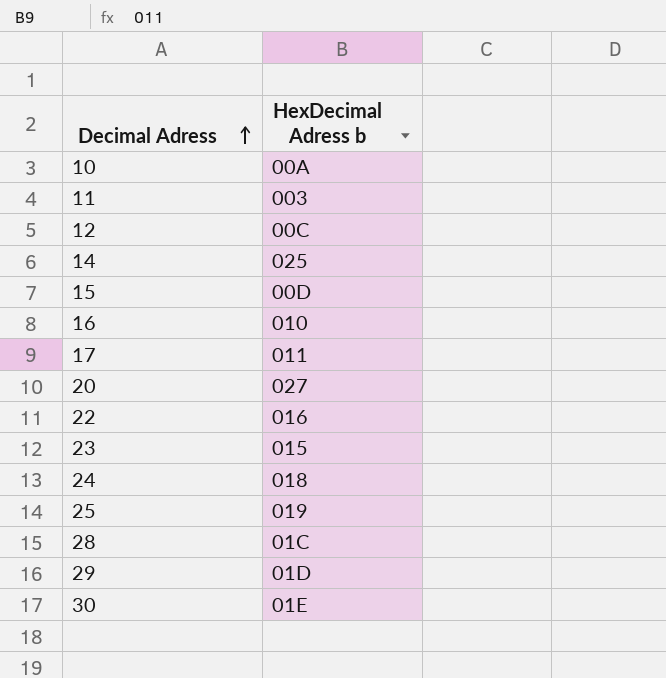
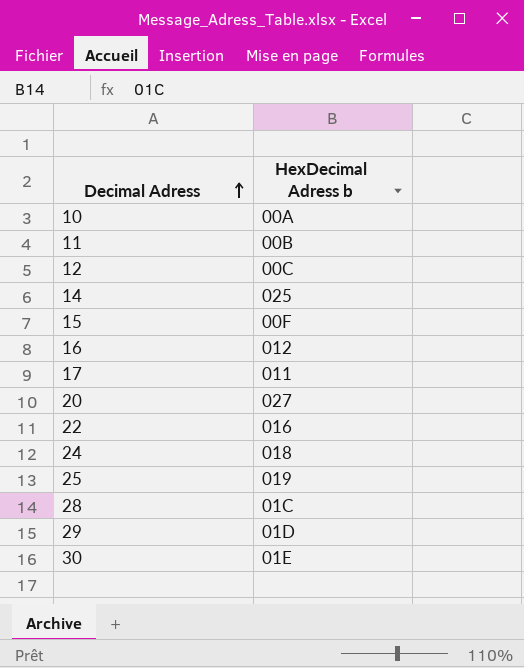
row 23: 015 -> none
11 | HexDecimal Adress b: 003 -> 00B
15 | HexDecimal Adress b: 00D -> 00F
16 | HexDecimal Adress b: 010 -> 012

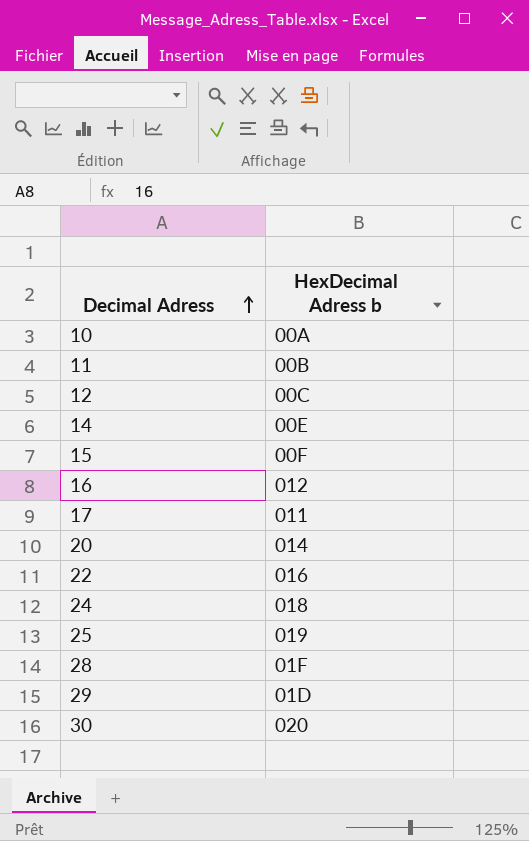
14 | HexDecimal Adress b: 025 -> 00E
20 | HexDecimal Adress b: 027 -> 014
28 | HexDecimal Adress b: 01C -> 01F
30 | HexDecimal Adress b: 01E -> 020

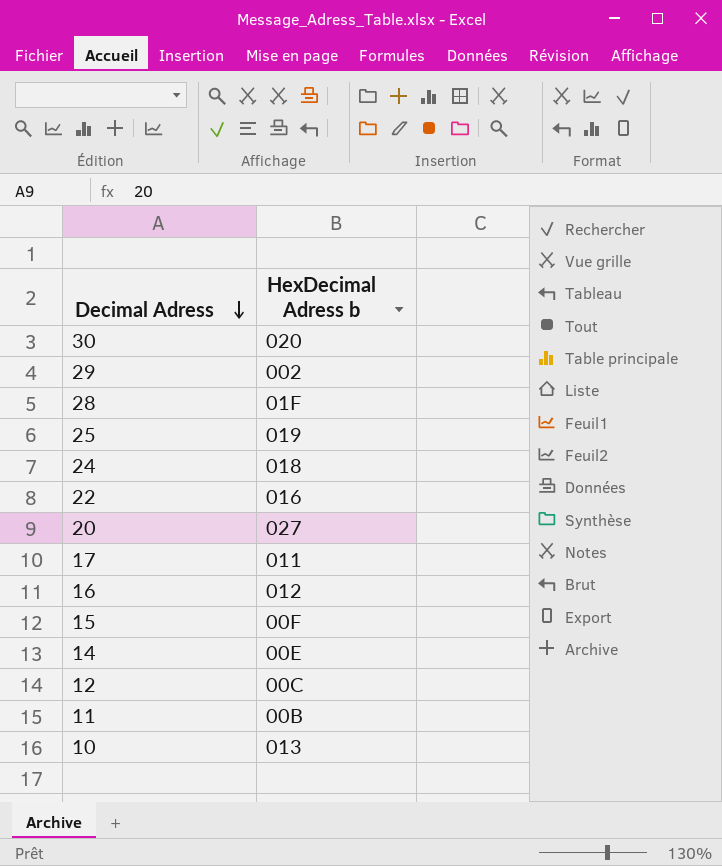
row order: Decimal Adress ascending -> Decimal Adress descending
29 | HexDecimal Adress b: 01D -> 002
20 | HexDecimal Adress b: 014 -> 027
10 | HexDecimal Adress b: 00A -> 013

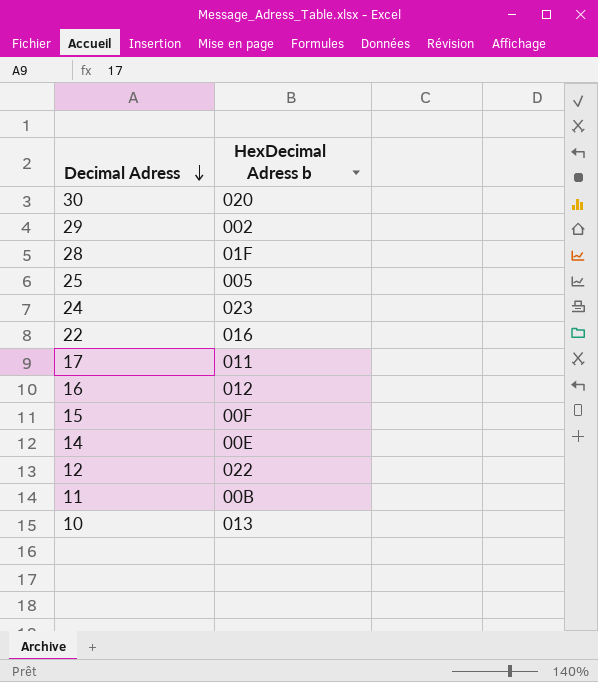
row 20: 027 -> none
25 | HexDecimal Adress b: 019 -> 005
24 | HexDecimal Adress b: 018 -> 023
12 | HexDecimal Adress b: 00C -> 022

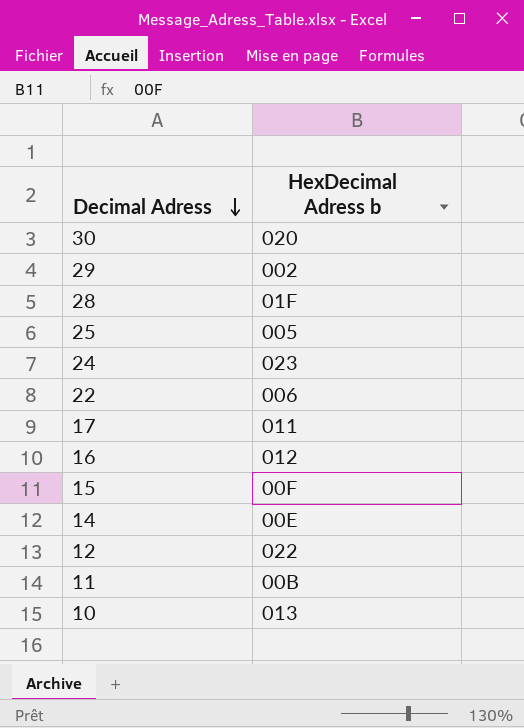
22 | HexDecimal Adress b: 016 -> 006

